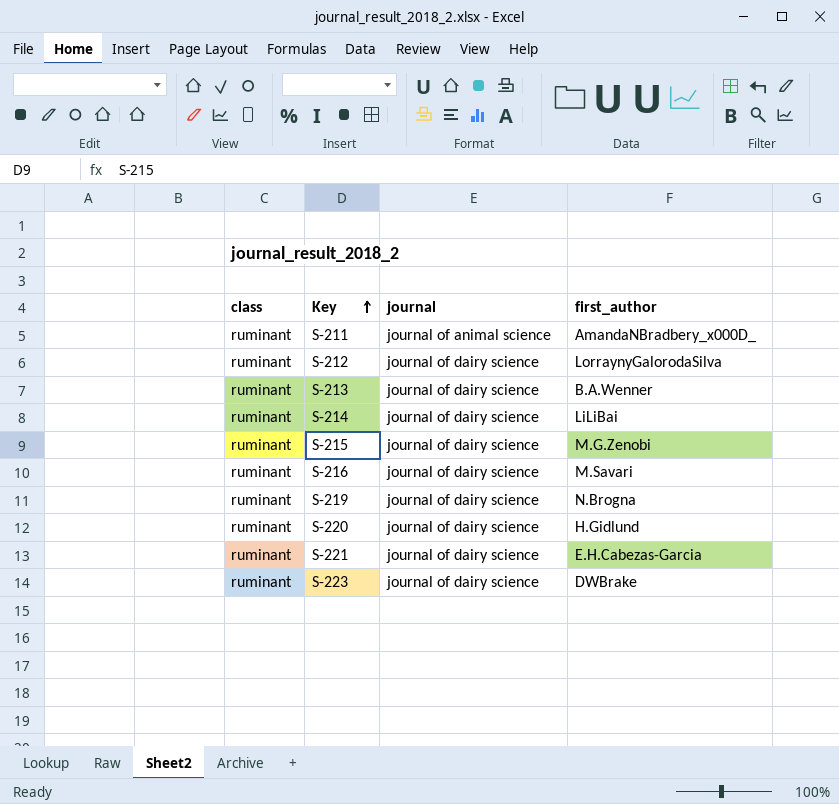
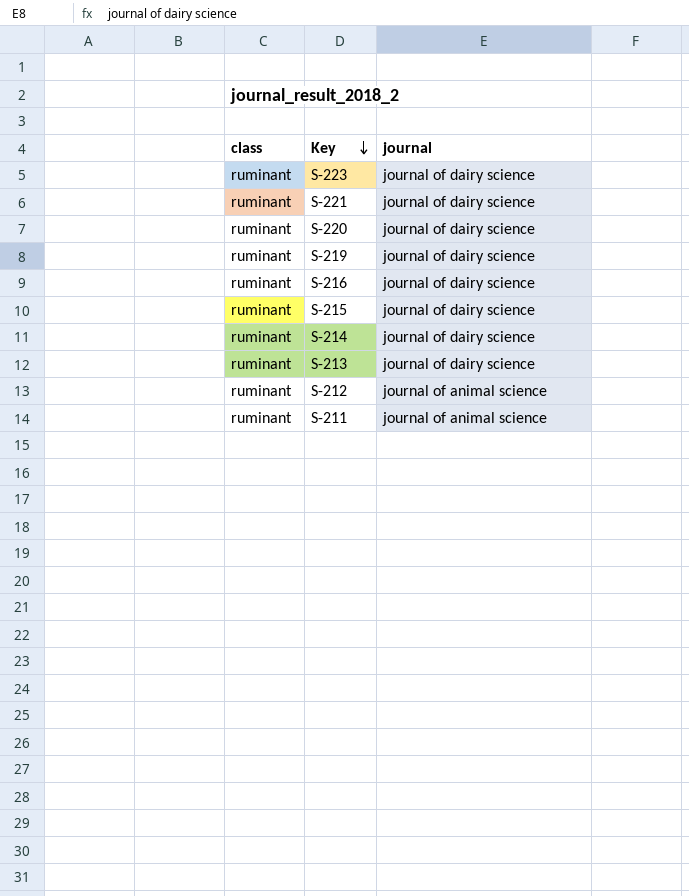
row order: Key ascending -> Key descending
column first_author | position: 4 -> none
S-212 | journal: journal of dairy science -> journal of animal science

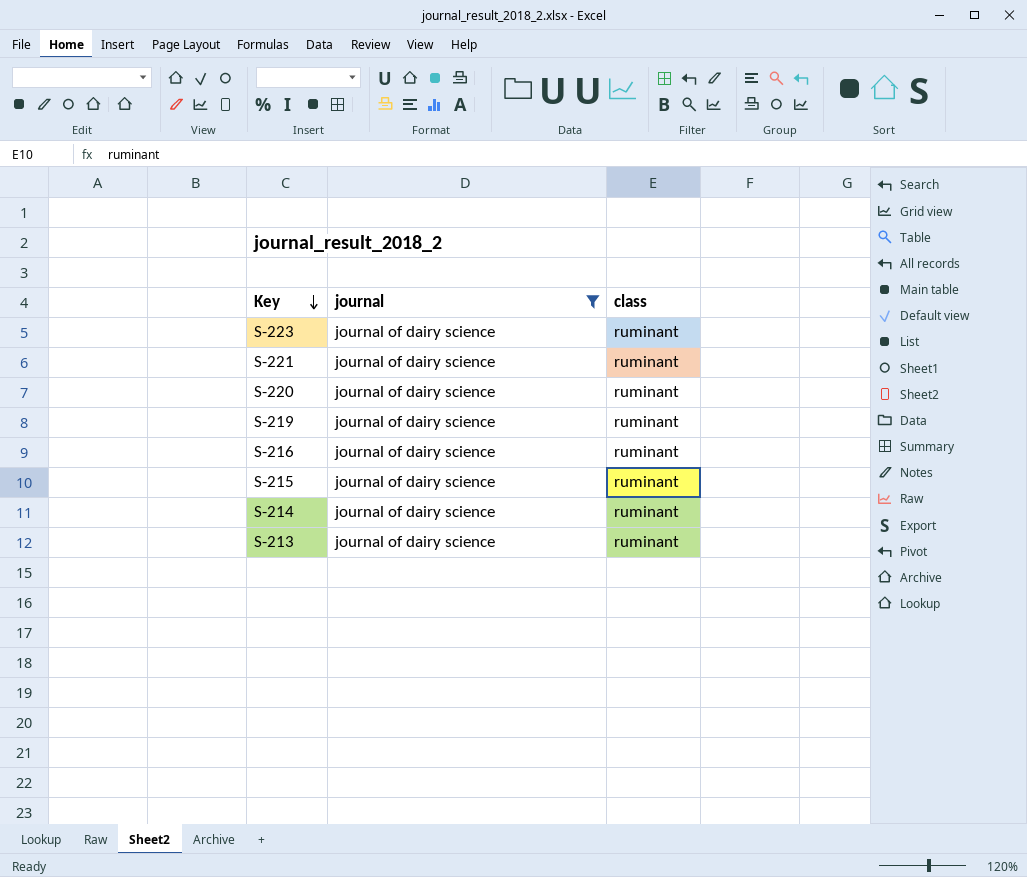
filter: none -> journal = journal of dairy science
column class | position: 1 -> 3

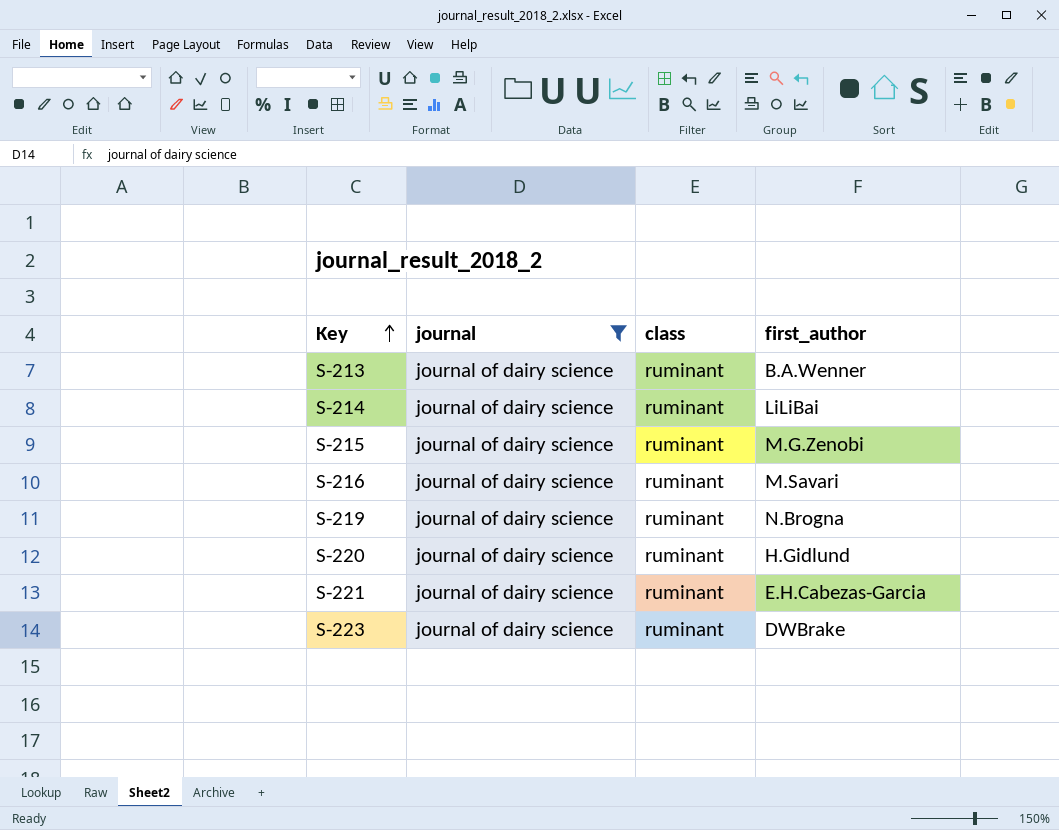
row order: Key descending -> Key ascending
column first_author | position: none -> 4

